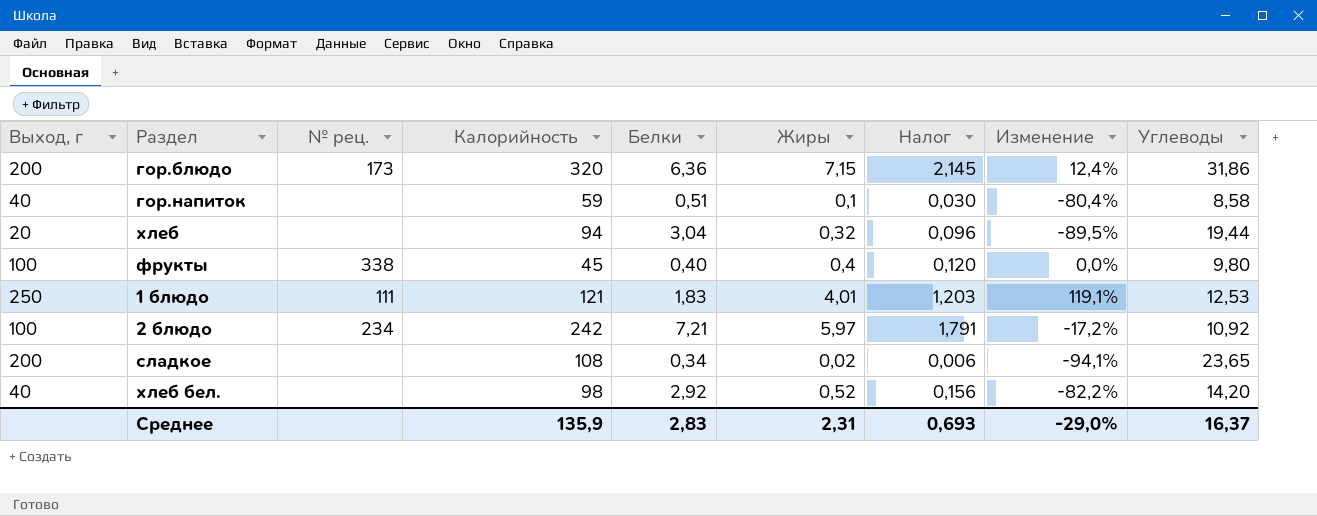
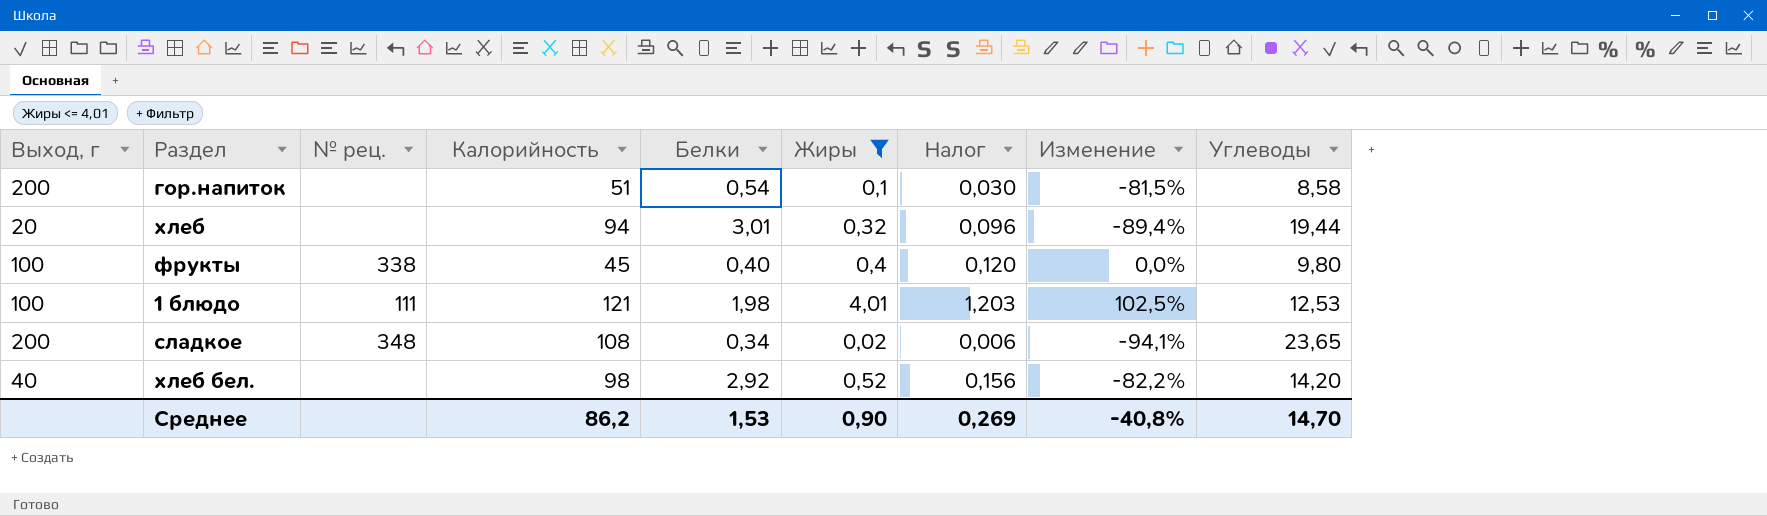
filter: none -> Жиры <= 4,01
гор.напиток | Выход, г: 40 -> 200
гор.напиток | Калорийность: 59 -> 51
гор.напиток | Белки: 0,51 -> 0,54
гор.напиток | Изменение: -80,4% -> -81,5%
хлеб | Белки: 3,04 -> 3,01
хлеб | Изменение: -89,5% -> -89,4%
1 блюдо | Выход, г: 250 -> 100
1 блюдо | Белки: 1,83 -> 1,98
1 блюдо | Изменение: 119,1% -> 102,5%
сладкое | № рец.: none -> 348
Среднее | Калорийность: 135,9 -> 86,2
Среднее | Белки: 2,83 -> 1,53
Среднее | Жиры: 2,31 -> 0,90
Среднее | Налог: 0,693 -> 0,269
Среднее | Изменение: -29,0% -> -40,8%
Среднее | Углеводы: 16,37 -> 14,70

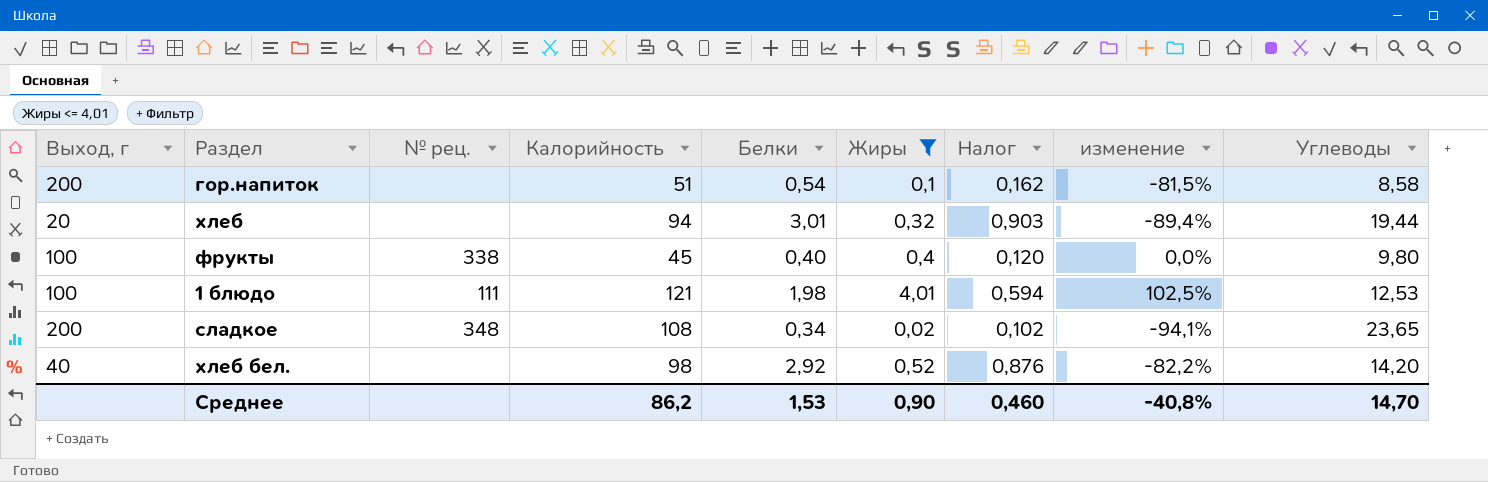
column Налог | formula: [Жиры] * 0,3 -> [Белки] * 0,3
column name: Изменение -> изменение
Среднее | Налог: 0,269 -> 0,460

